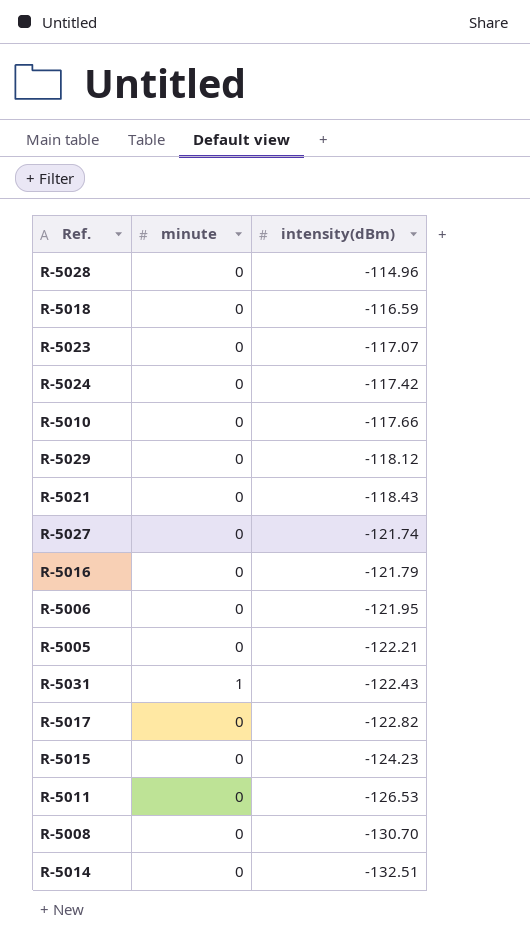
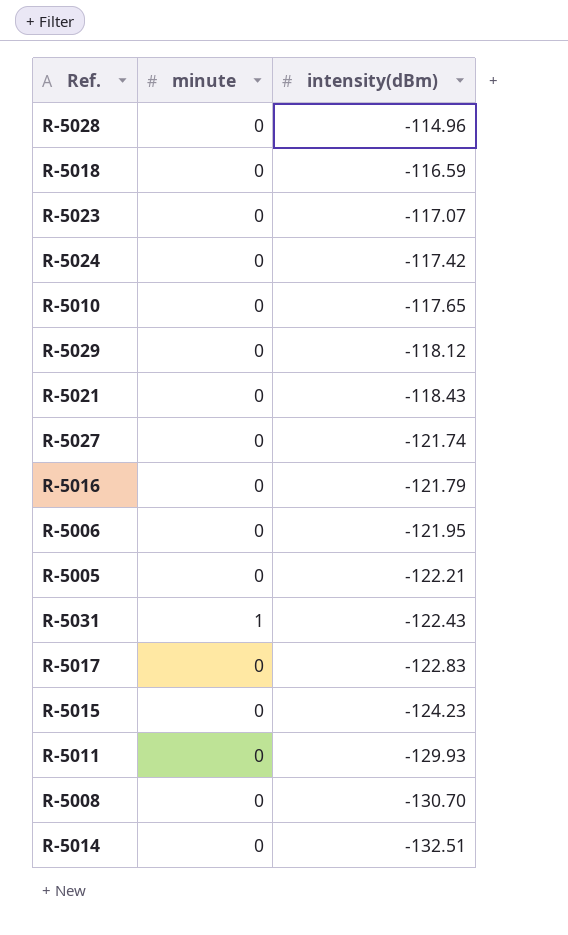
R-5010 | intensity(dBm): -117.66 -> -117.65
R-5017 | intensity(dBm): -122.82 -> -122.83
R-5011 | intensity(dBm): -126.53 -> -129.93

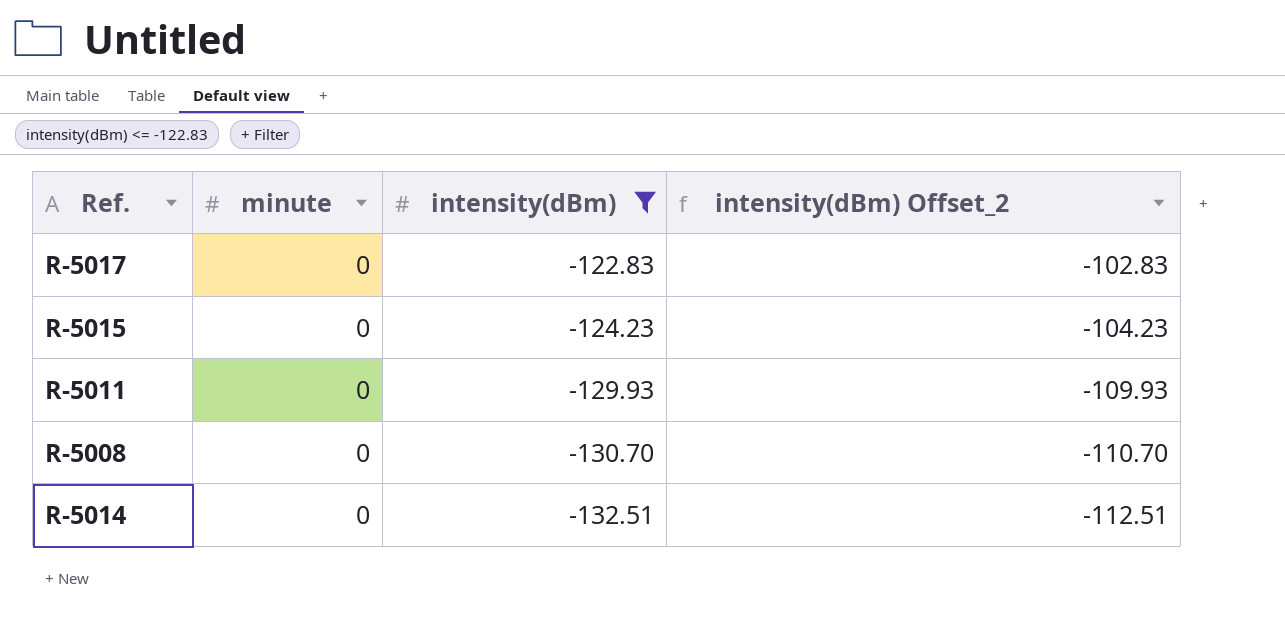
filter: none -> intensity(dBm) <= -122.83
column intensity(dBm) Offset_2 | formula: none -> [intensity(dBm)] + 20

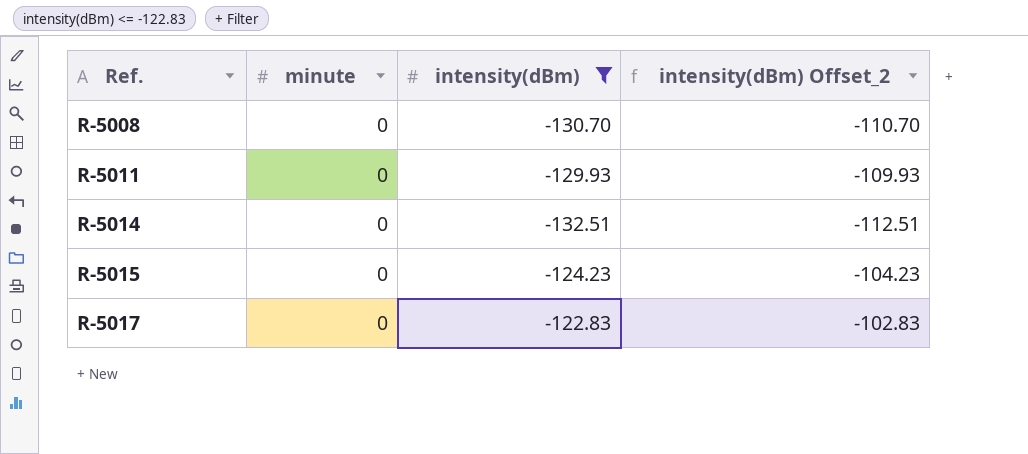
row order: intensity(dBm) descending -> Ref. ascending

